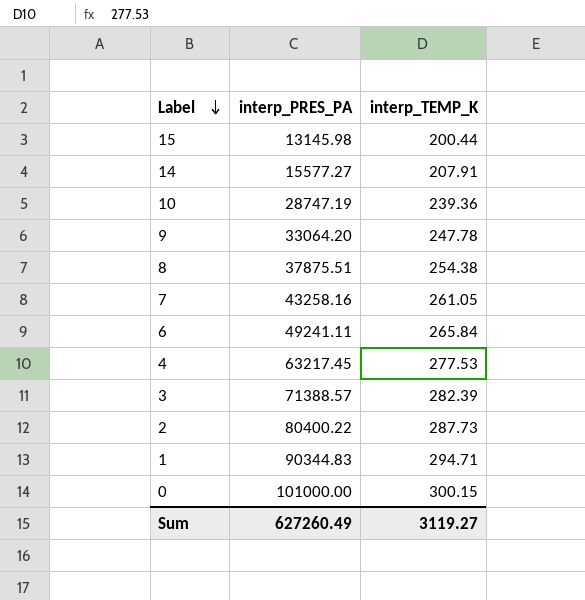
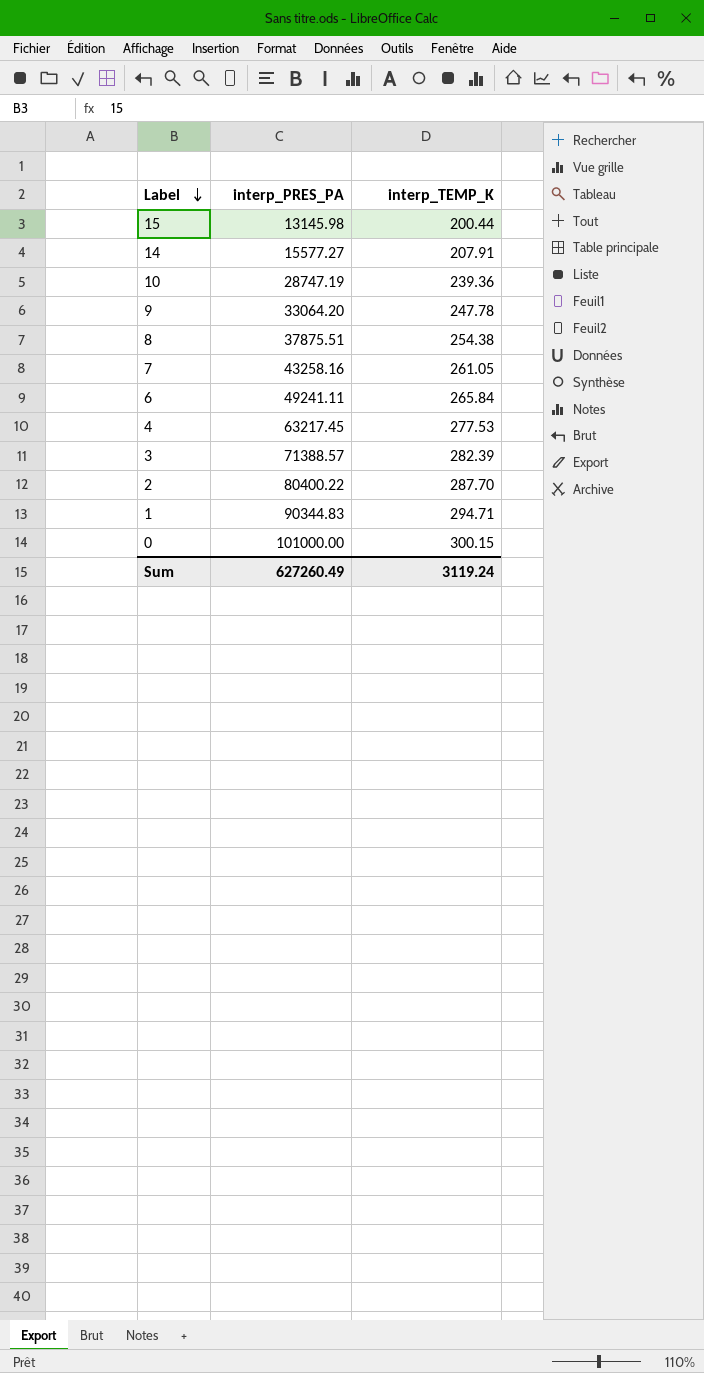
2 | interp_TEMP_K: 287.73 -> 287.70
Sum | interp_TEMP_K: 3119.27 -> 3119.24

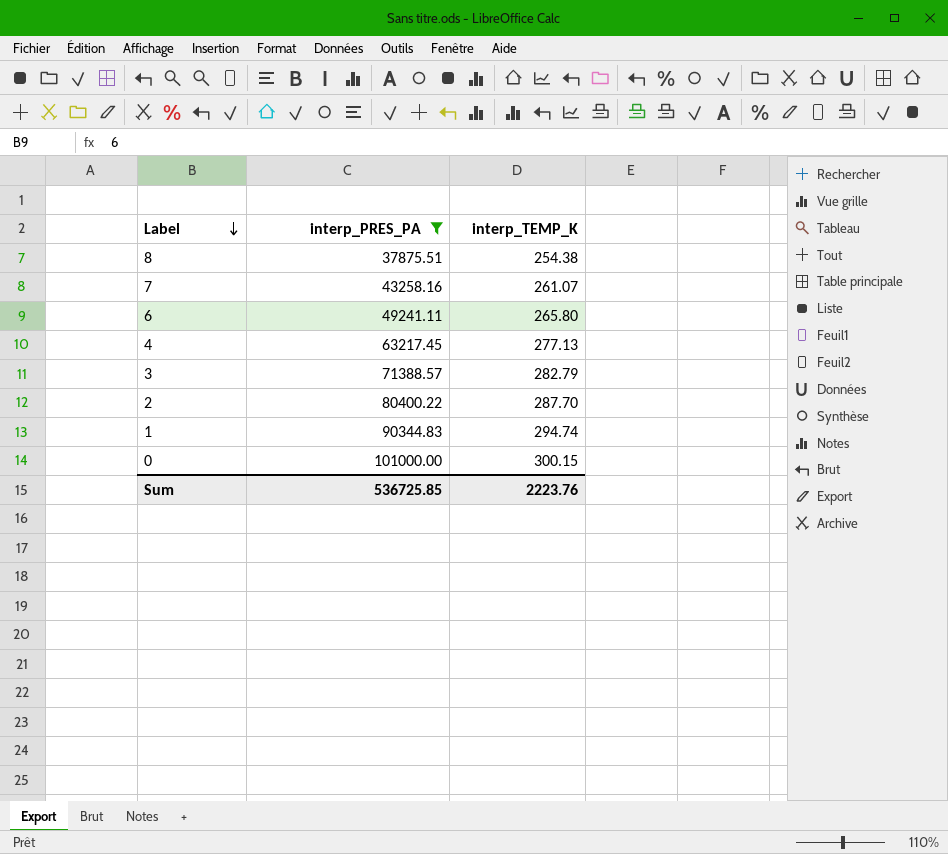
filter: none -> interp_PRES_PA >= 37875.51
7 | interp_TEMP_K: 261.05 -> 261.07
6 | interp_TEMP_K: 265.84 -> 265.80
4 | interp_TEMP_K: 277.53 -> 277.13
3 | interp_TEMP_K: 282.39 -> 282.79
1 | interp_TEMP_K: 294.71 -> 294.74
Sum | interp_PRES_PA: 627260.49 -> 536725.85
Sum | interp_TEMP_K: 3119.24 -> 2223.76

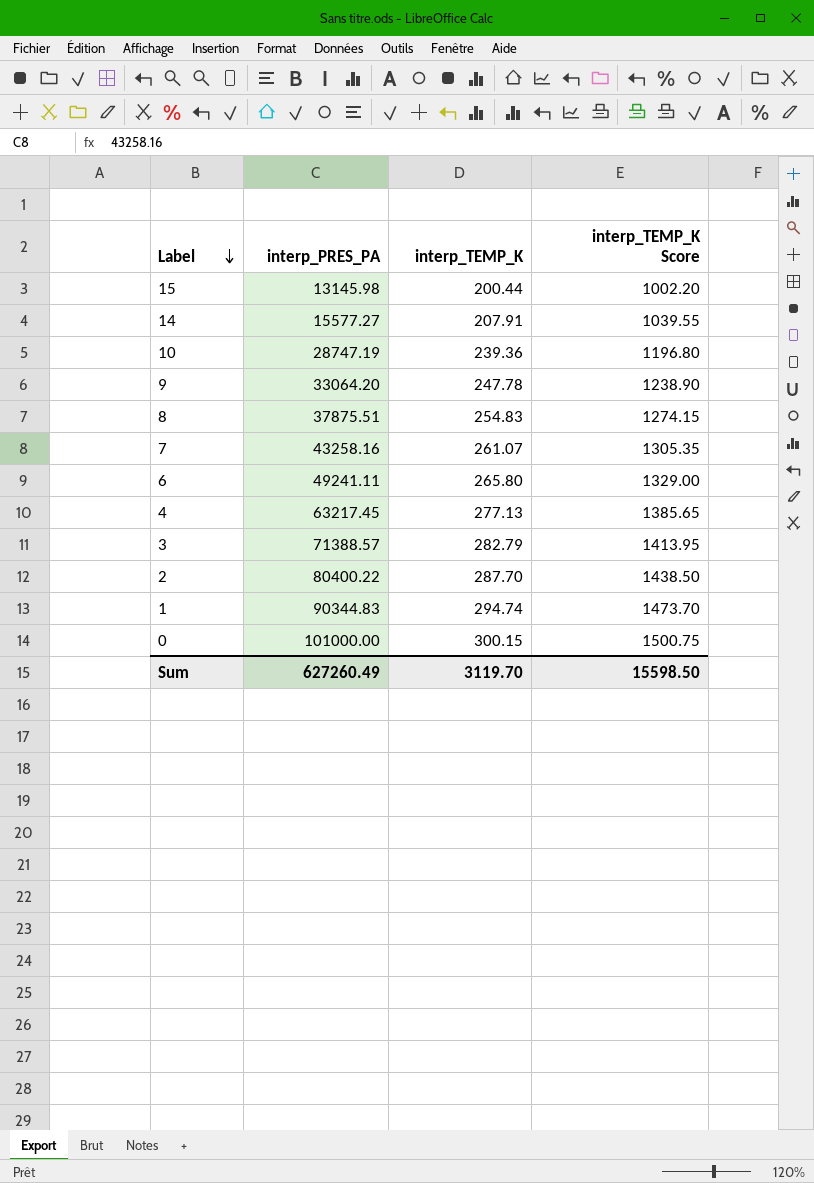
filter: interp_PRES_PA >= 37875.51 -> none
column interp_TEMP_K Score | formula: none -> [interp_TEMP_K] * 5
8 | interp_TEMP_K: 254.38 -> 254.83
Sum | interp_PRES_PA: 536725.85 -> 627260.49
Sum | interp_TEMP_K: 2223.76 -> 3119.70

